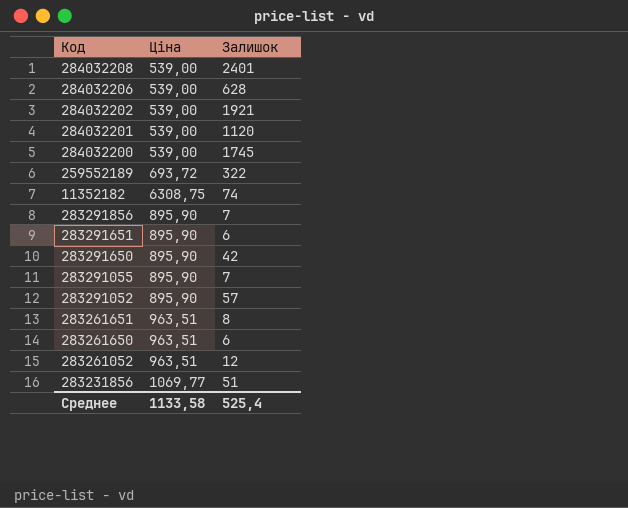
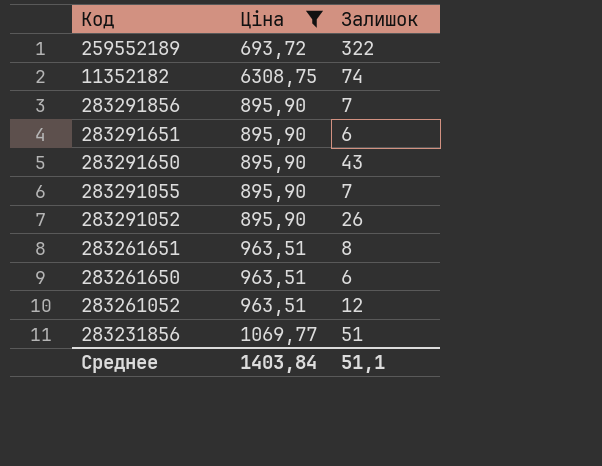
filter: none -> Ціна != 539,00
283291650 | Залишок: 42 -> 43
283291052 | Залишок: 57 -> 26
Среднее | Ціна: 1133,58 -> 1403,84
Среднее | Залишок: 525,4 -> 51,1

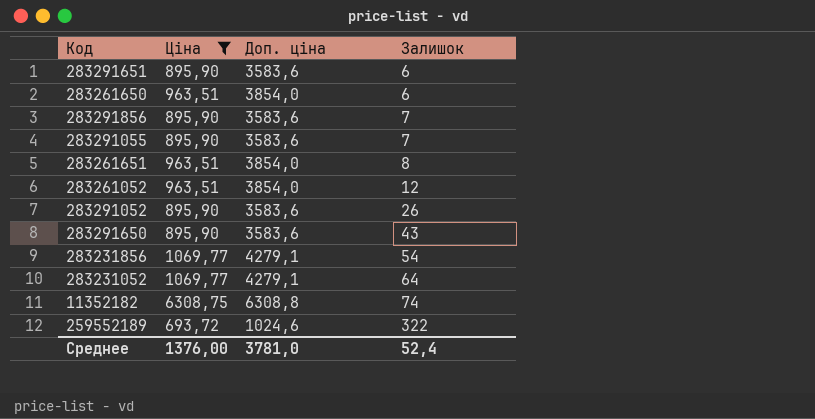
row order: none -> Залишок ascending
column Доп. ціна | position: none -> 3
283231856 | Залишок: 51 -> 54
row 283231052: none -> 1069,77 | 4279,1 | 64
Среднее | Ціна: 1403,84 -> 1376,00
Среднее | Залишок: 51,1 -> 52,4

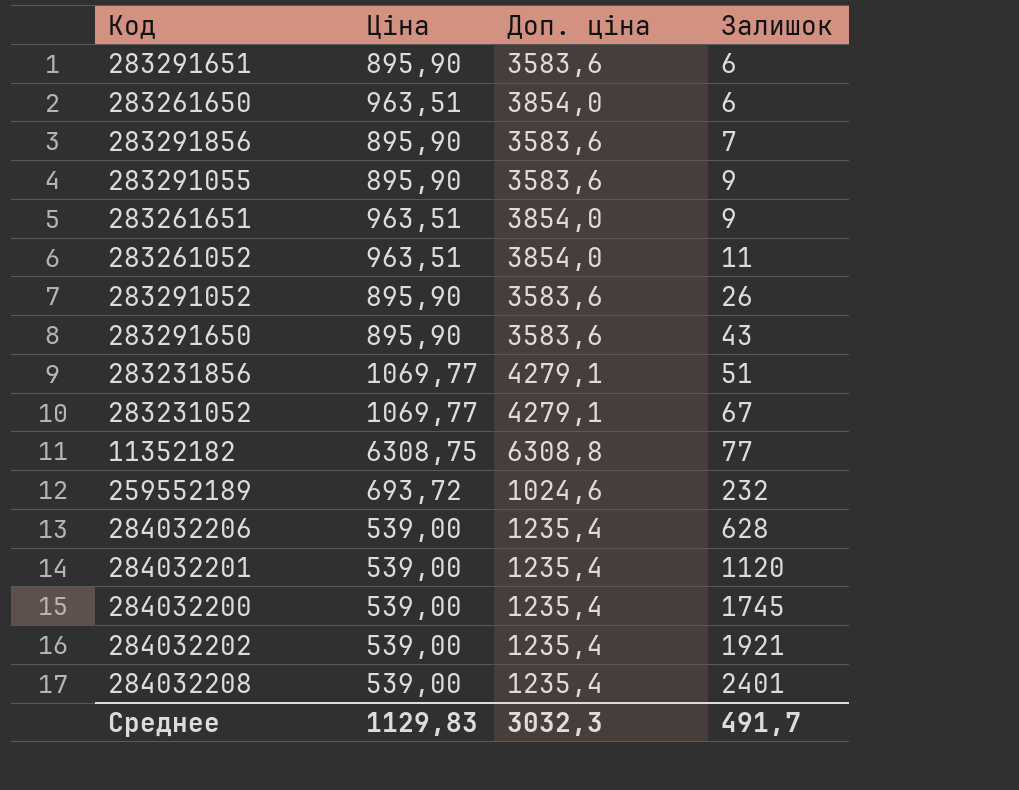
filter: Ціна != 539,00 -> none
283291055 | Залишок: 7 -> 9
283261651 | Залишок: 8 -> 9
283261052 | Залишок: 12 -> 11
283231856 | Залишок: 54 -> 51
283231052 | Залишок: 64 -> 67
11352182 | Залишок: 74 -> 77
259552189 | Залишок: 322 -> 232
Среднее | Ціна: 1376,00 -> 1129,83
Среднее | Доп. ціна: 3781,0 -> 3032,3
Среднее | Залишок: 52,4 -> 491,7

